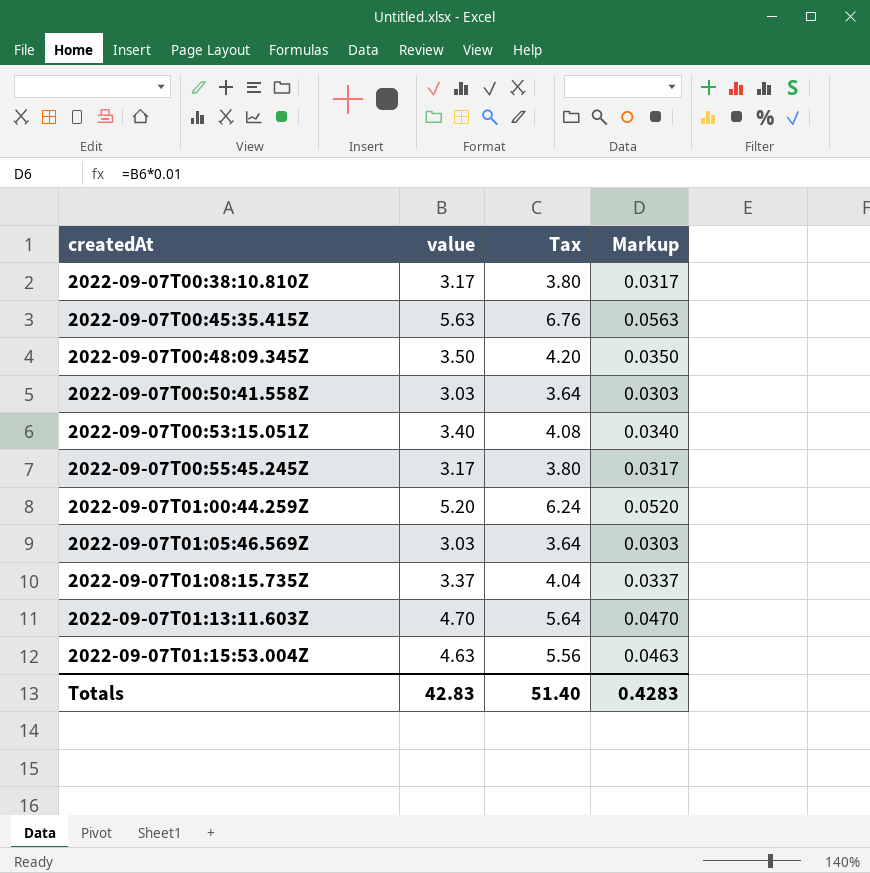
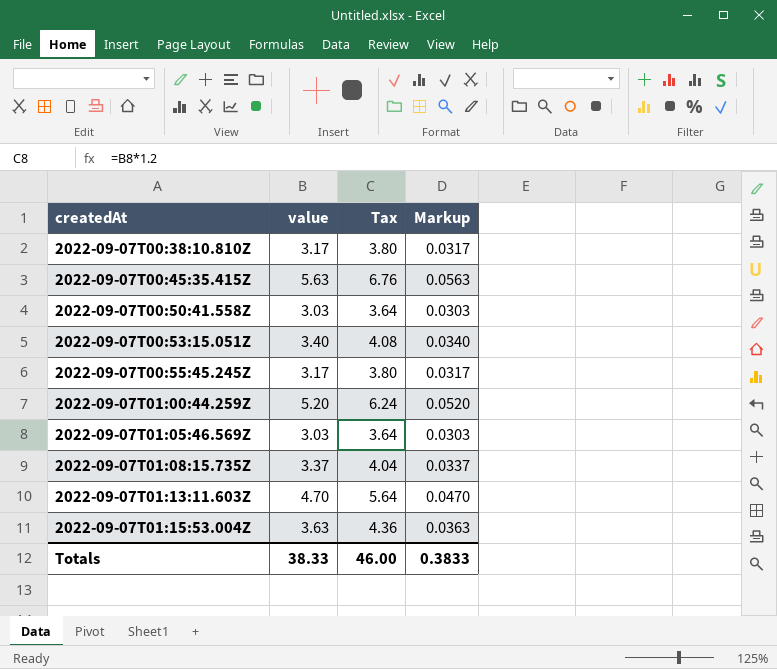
row 2022-09-07T00:48:09.345Z: 3.50 | 4.20 | 0.0350 -> none
2022-09-07T01:15:53.004Z | value: 4.63 -> 3.63
2022-09-07T01:15:53.004Z | Tax: 5.56 -> 4.36
2022-09-07T01:15:53.004Z | Markup: 0.0463 -> 0.0363
Totals | value: 42.83 -> 38.33
Totals | Tax: 51.40 -> 46.00
Totals | Markup: 0.4283 -> 0.3833

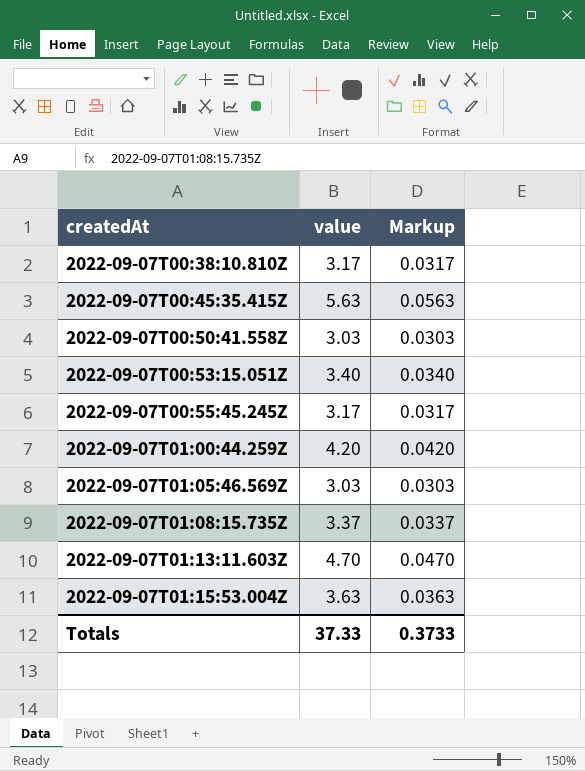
column Tax | formula: [value] * 1.2 -> none
2022-09-07T01:00:44.259Z | value: 5.20 -> 4.20
2022-09-07T01:00:44.259Z | Markup: 0.0520 -> 0.0420
Totals | value: 38.33 -> 37.33
Totals | Markup: 0.3833 -> 0.3733

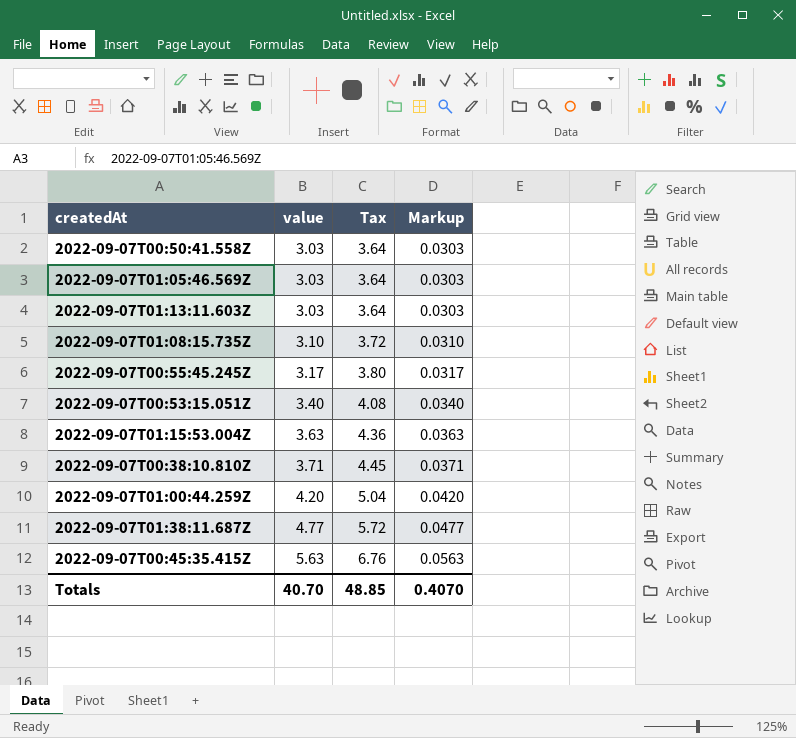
row order: createdAt ascending -> value ascending
column Tax | formula: none -> [value] * 1.2
2022-09-07T01:13:11.603Z | value: 4.70 -> 3.03
2022-09-07T01:13:11.603Z | Markup: 0.0470 -> 0.0303
2022-09-07T01:08:15.735Z | value: 3.37 -> 3.10
2022-09-07T01:08:15.735Z | Markup: 0.0337 -> 0.0310
2022-09-07T00:38:10.810Z | value: 3.17 -> 3.71
2022-09-07T00:38:10.810Z | Markup: 0.0317 -> 0.0371
row 2022-09-07T01:38:11.687Z: none -> 4.77 | 5.72 | 0.0477
Totals | value: 37.33 -> 40.70
Totals | Markup: 0.3733 -> 0.4070

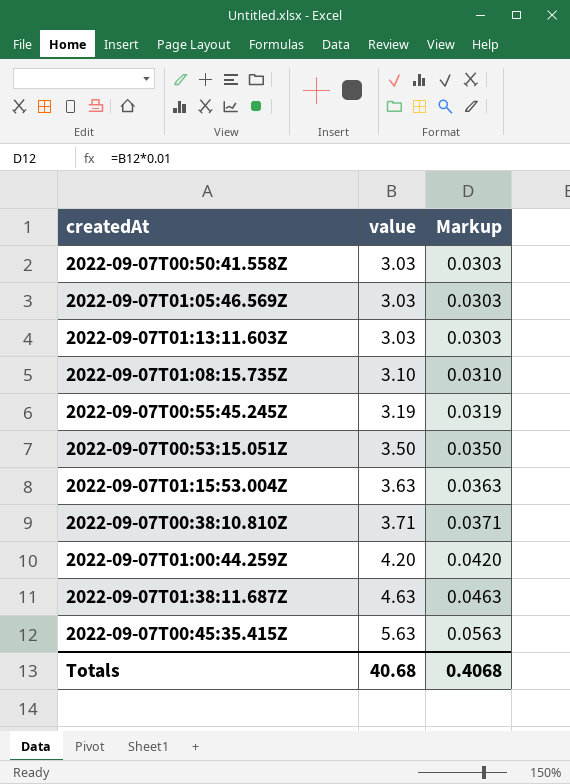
column Tax | formula: [value] * 1.2 -> none
2022-09-07T00:55:45.245Z | value: 3.17 -> 3.19
2022-09-07T00:55:45.245Z | Markup: 0.0317 -> 0.0319
2022-09-07T00:53:15.051Z | value: 3.40 -> 3.50
2022-09-07T00:53:15.051Z | Markup: 0.0340 -> 0.0350
2022-09-07T01:38:11.687Z | value: 4.77 -> 4.63
2022-09-07T01:38:11.687Z | Markup: 0.0477 -> 0.0463
Totals | value: 40.70 -> 40.68
Totals | Markup: 0.4070 -> 0.4068

